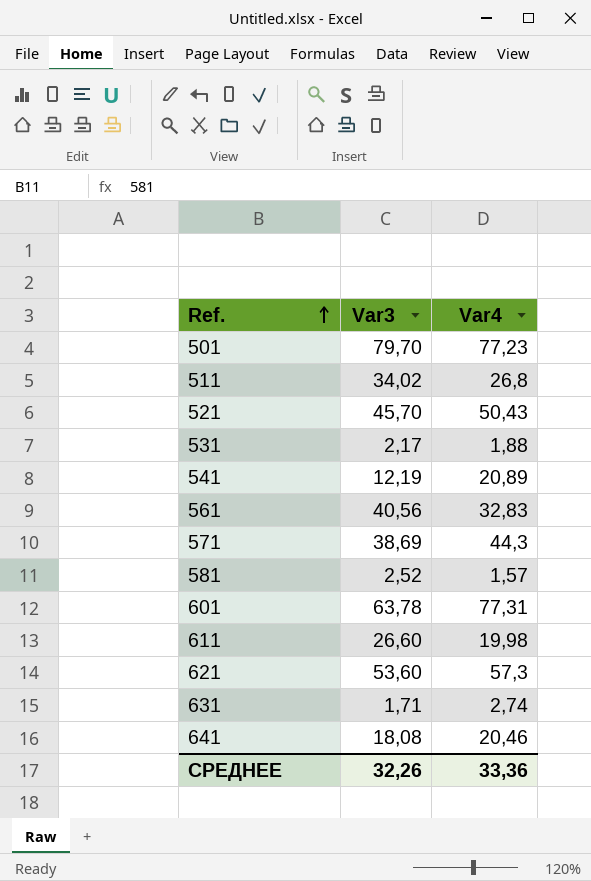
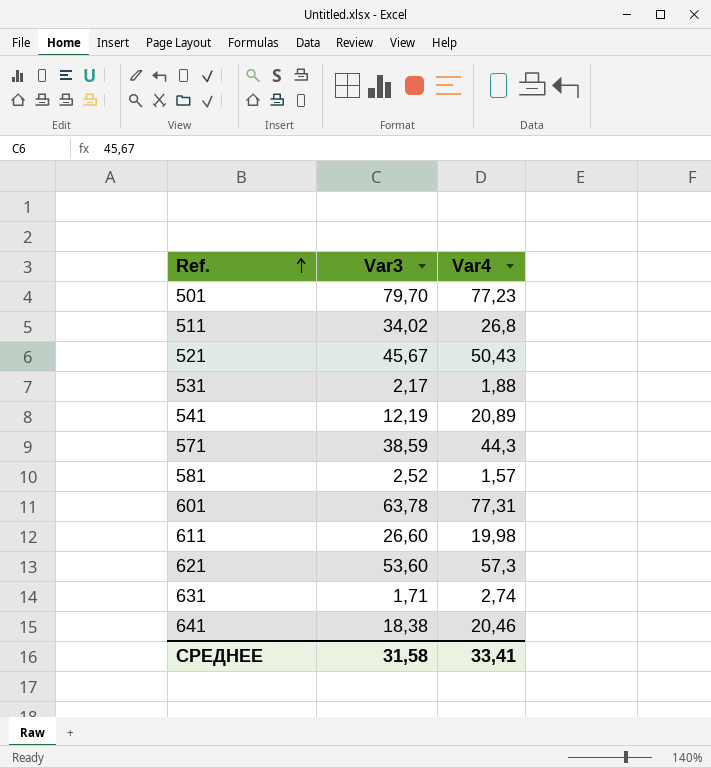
row 561: 40,56 | 32,83 -> none
521 | Var3: 45,70 -> 45,67
571 | Var3: 38,69 -> 38,59
641 | Var3: 18,08 -> 18,38
СРЕДНЕЕ | Var3: 32,26 -> 31,58
СРЕДНЕЕ | Var4: 33,36 -> 33,41

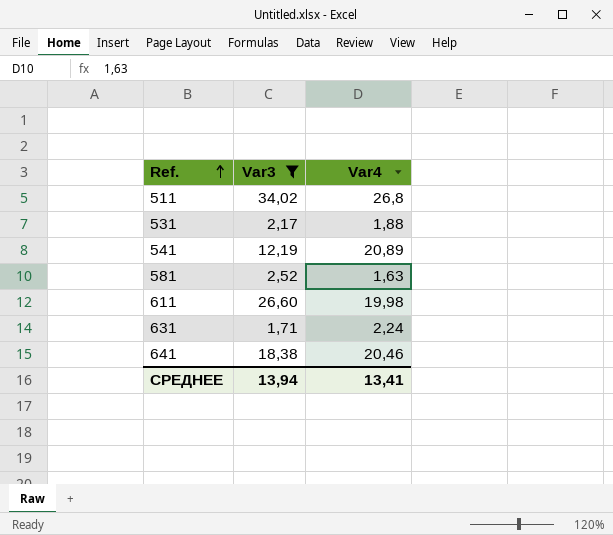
filter: none -> Var3 <= 34,02
581 | Var4: 1,57 -> 1,63
631 | Var4: 2,74 -> 2,24
СРЕДНЕЕ | Var3: 31,58 -> 13,94
СРЕДНЕЕ | Var4: 33,41 -> 13,41

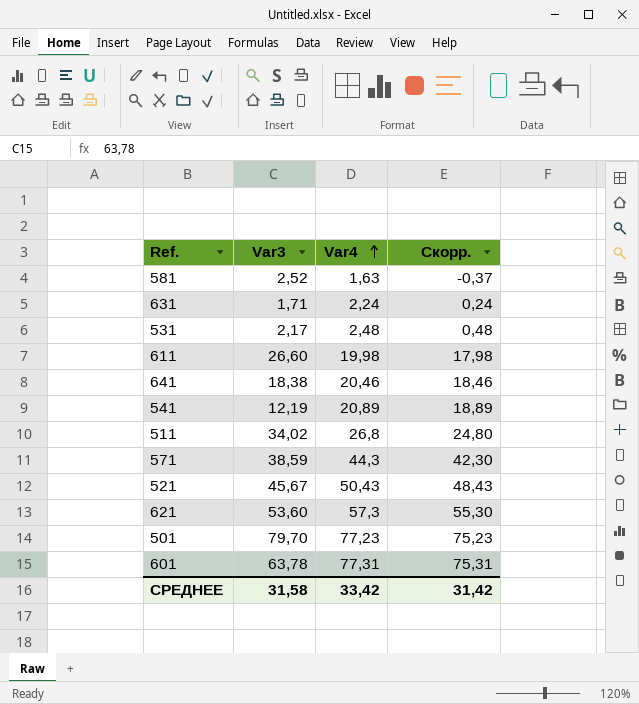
filter: Var3 <= 34,02 -> none
row order: Ref. ascending -> Var4 ascending
column Скорр. | formula: none -> [Var4] - 2
531 | Var4: 1,88 -> 2,48
СРЕДНЕЕ | Var3: 13,94 -> 31,58
СРЕДНЕЕ | Var4: 13,41 -> 33,42

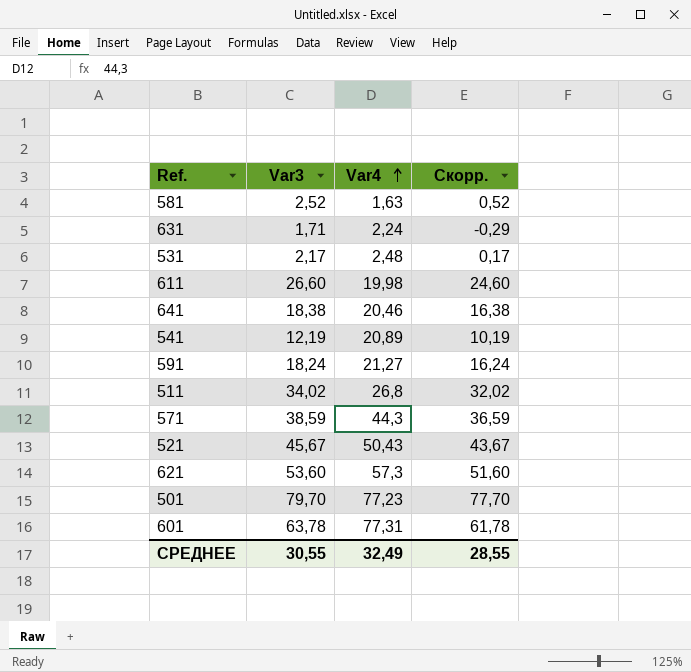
column Скорр. | formula: [Var4] - 2 -> [Var3] - 2
row 591: none -> 18,24 | 21,27 | 16,24
СРЕДНЕЕ | Var3: 31,58 -> 30,55
СРЕДНЕЕ | Var4: 33,42 -> 32,49
СРЕДНЕЕ | Скорр.: 31,42 -> 28,55

